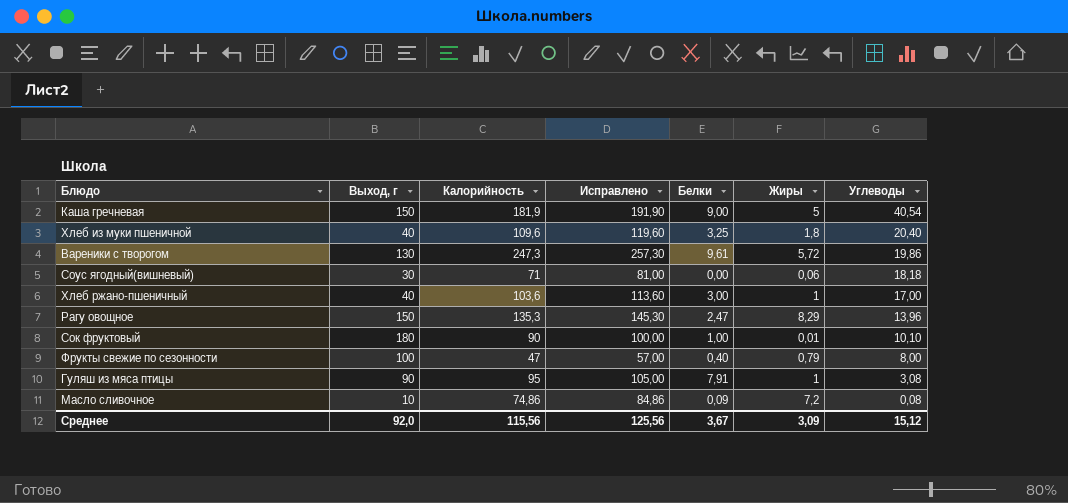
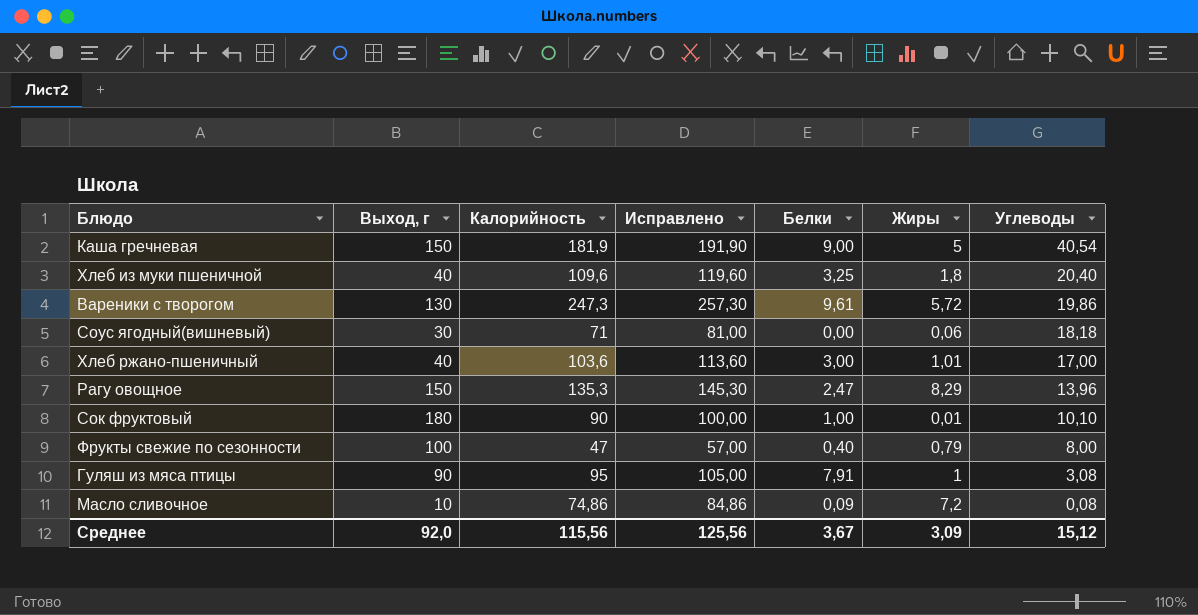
Хлеб ржано-пшеничный | Жиры: 1 -> 1,01

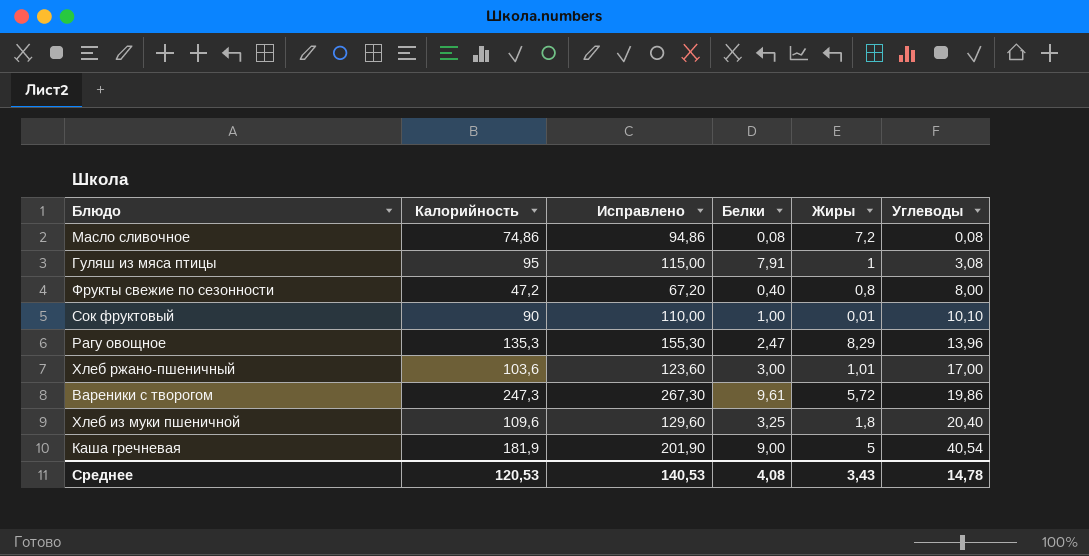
row order: Углеводы descending -> Углеводы ascending
column Выход, г | position: 2 -> none
column Исправлено | formula: [Калорийность] + 10 -> [Калорийность] + 20
row Соус ягодный(вишневый): 30 | 71 | 81,00 | 0,00 | 0,06 | 18,18 -> none
Масло сливочное | Белки: 0,09 -> 0,08
Фрукты свежие по сезонности | Калорийность: 47 -> 47,2
Фрукты свежие по сезонности | Жиры: 0,79 -> 0,8
Среднее | Калорийность: 115,56 -> 120,53
Среднее | Исправлено: 125,56 -> 140,53
Среднее | Белки: 3,67 -> 4,08
Среднее | Жиры: 3,09 -> 3,43
Среднее | Углеводы: 15,12 -> 14,78

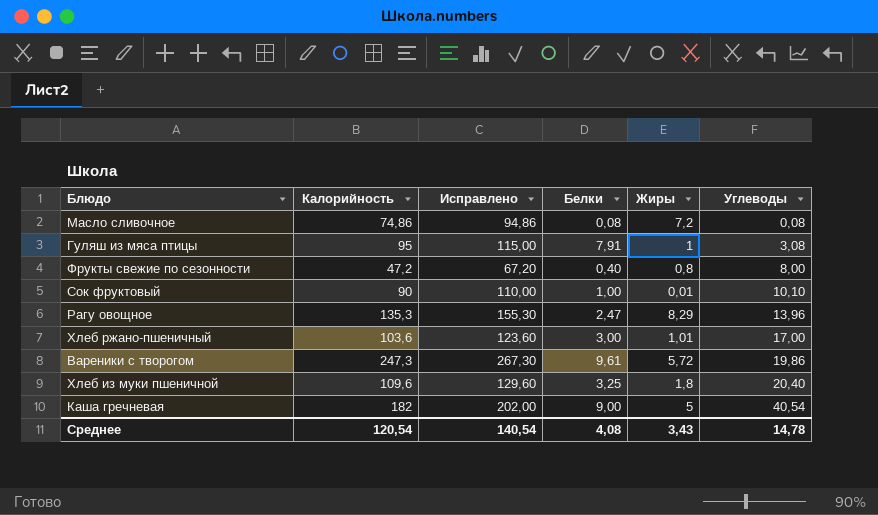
Каша гречневая | Калорийность: 181,9 -> 182
Каша гречневая | Исправлено: 201,90 -> 202,00
Среднее | Калорийность: 120,53 -> 120,54
Среднее | Исправлено: 140,53 -> 140,54

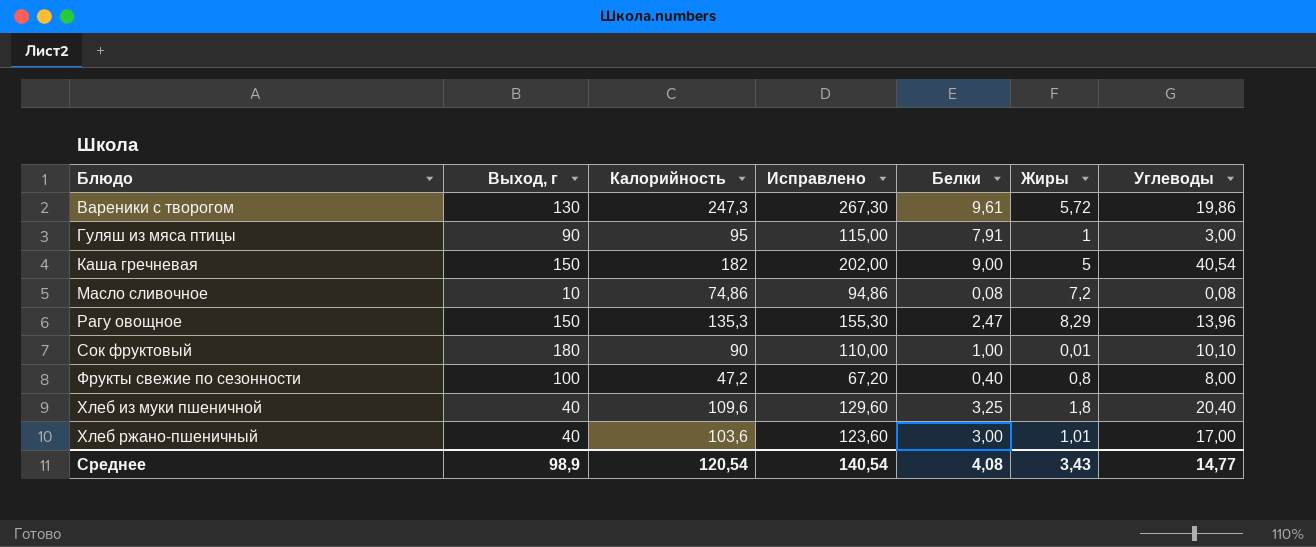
row order: Углеводы ascending -> Блюдо ascending
column Выход, г | position: none -> 2
Гуляш из мяса птицы | Углеводы: 3,08 -> 3,00
Среднее | Углеводы: 14,78 -> 14,77

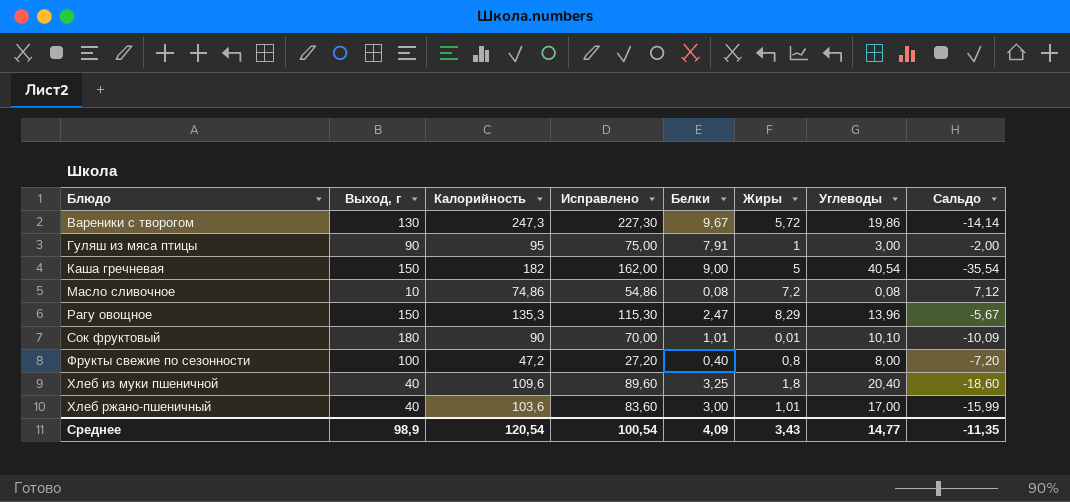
column Исправлено | formula: [Калорийность] + 20 -> [Калорийность] - 20
column Сальдо | formula: none -> [Жиры] - [Углеводы]
Вареники с творогом | Белки: 9,61 -> 9,67
Сок фруктовый | Белки: 1,00 -> 1,01
Среднее | Исправлено: 140,54 -> 100,54
Среднее | Белки: 4,08 -> 4,09

